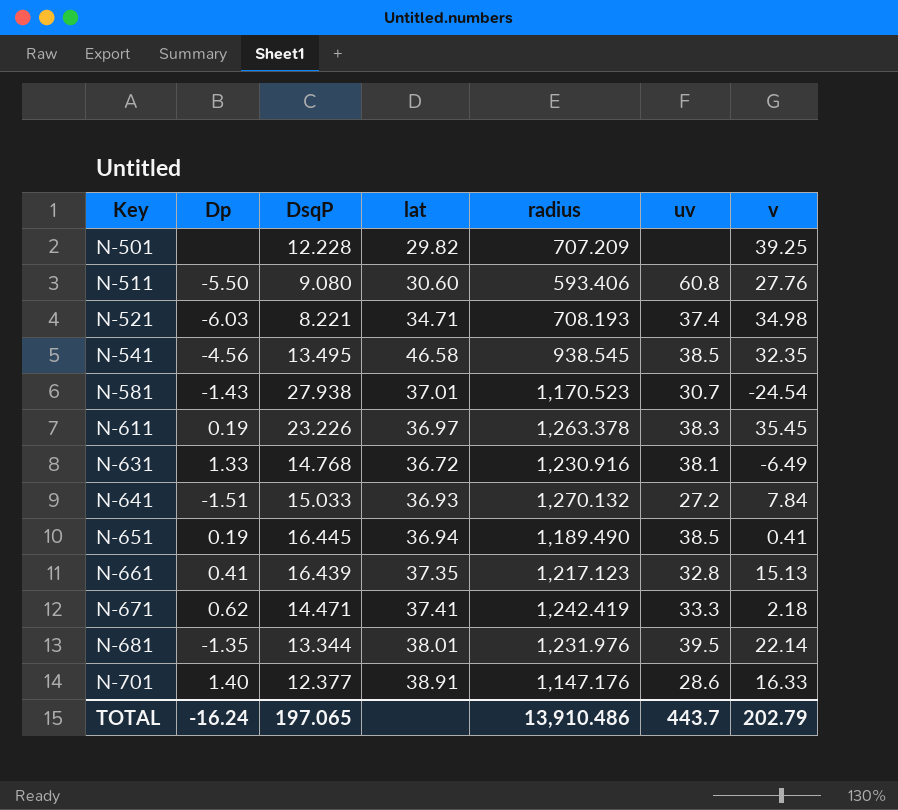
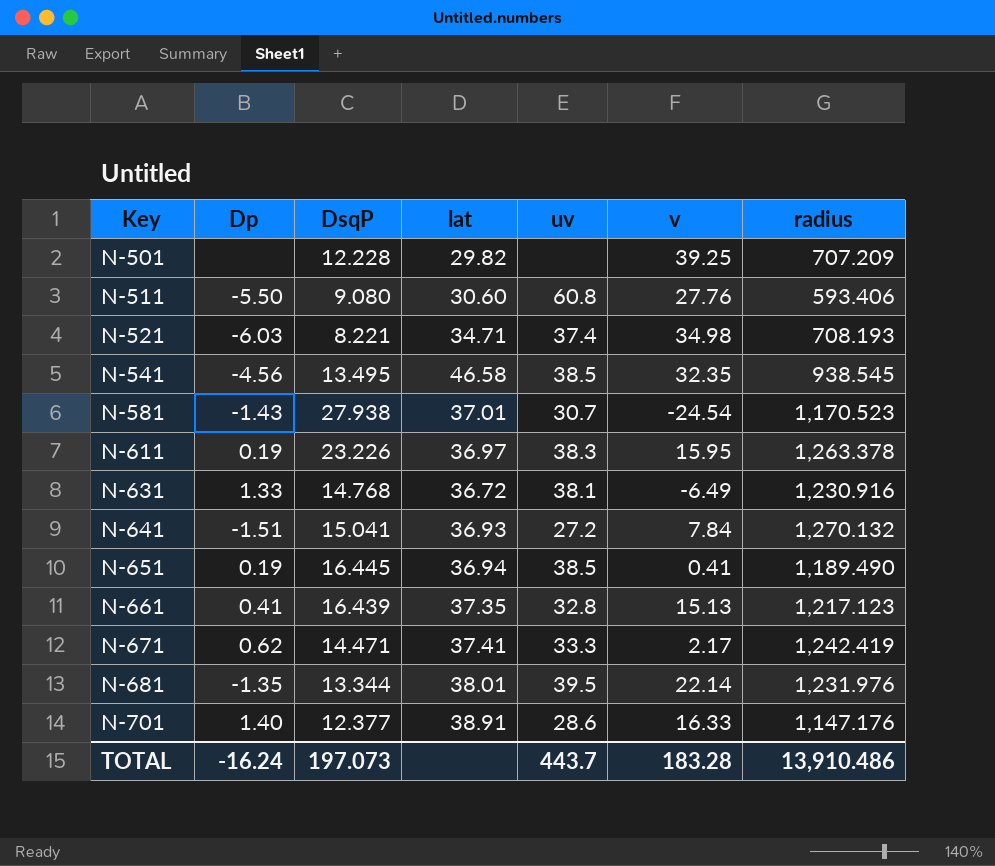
column radius | position: 5 -> 7
N-611 | v: 35.45 -> 15.95
N-641 | DsqP: 15.033 -> 15.041
N-671 | v: 2.18 -> 2.17
TOTAL | DsqP: 197.065 -> 197.073
TOTAL | v: 202.79 -> 183.28

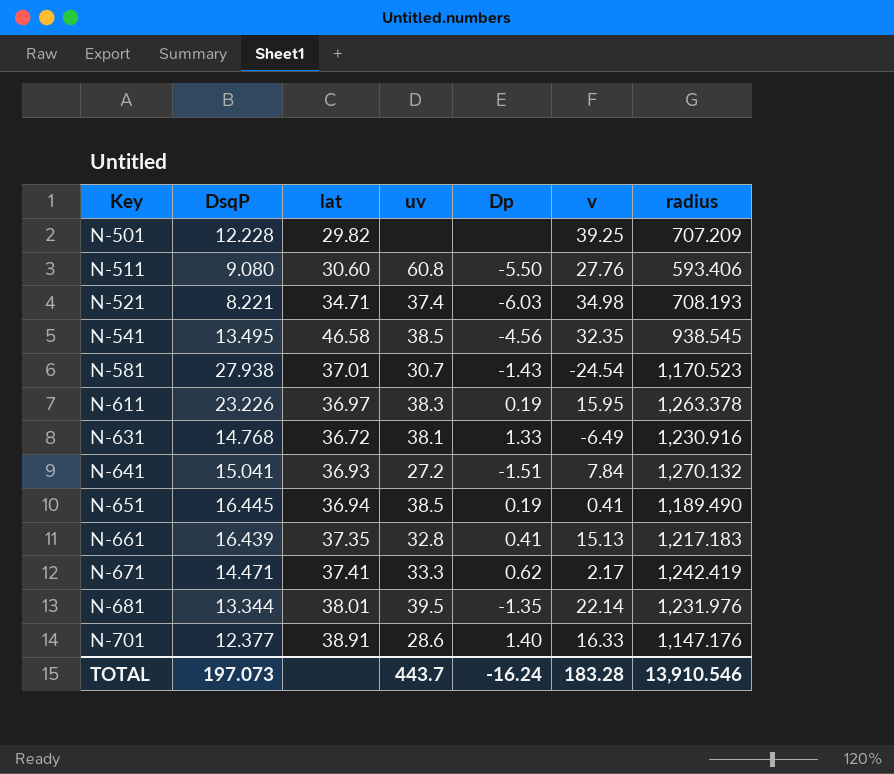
column Dp | position: 2 -> 5
N-661 | radius: 1,217.123 -> 1,217.183
TOTAL | radius: 13,910.486 -> 13,910.546

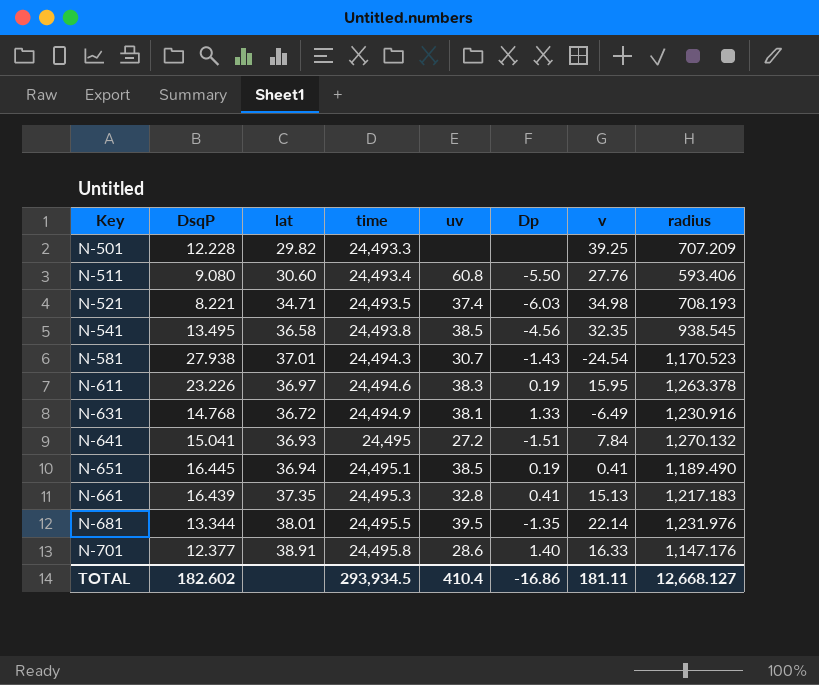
column time | position: none -> 4
row N-671: 14.471 | 37.41 | 33.3 | 0.62 | 2.17 | 1,242.419 -> none
N-541 | lat: 46.58 -> 36.58
TOTAL | DsqP: 197.073 -> 182.602
TOTAL | uv: 443.7 -> 410.4
TOTAL | Dp: -16.24 -> -16.86
TOTAL | v: 183.28 -> 181.11
TOTAL | radius: 13,910.546 -> 12,668.127

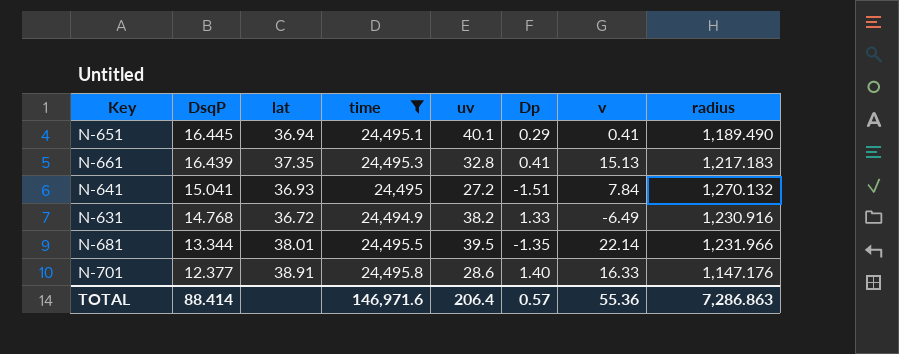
filter: none -> time >= 24,494.9
row order: Key ascending -> DsqP descending
N-651 | uv: 38.5 -> 40.1
N-651 | Dp: 0.19 -> 0.29
N-631 | uv: 38.1 -> 38.2
N-681 | radius: 1,231.976 -> 1,231.966
TOTAL | DsqP: 182.602 -> 88.414
TOTAL | time: 293,934.5 -> 146,971.6
TOTAL | uv: 410.4 -> 206.4
TOTAL | Dp: -16.86 -> 0.57
TOTAL | v: 181.11 -> 55.36
TOTAL | radius: 12,668.127 -> 7,286.863

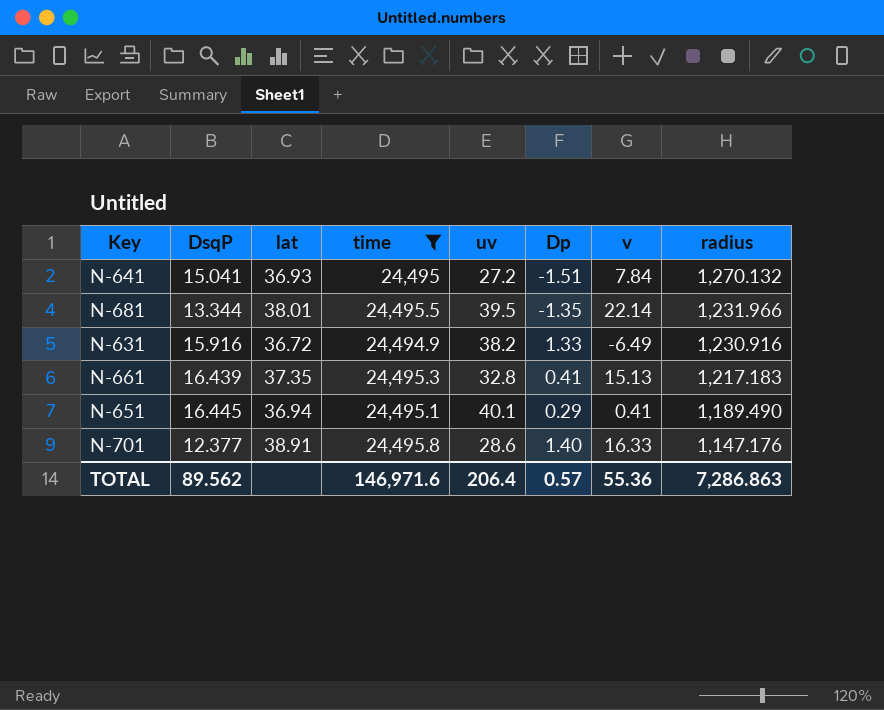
row order: DsqP descending -> radius descending
N-631 | DsqP: 14.768 -> 15.916
TOTAL | DsqP: 88.414 -> 89.562

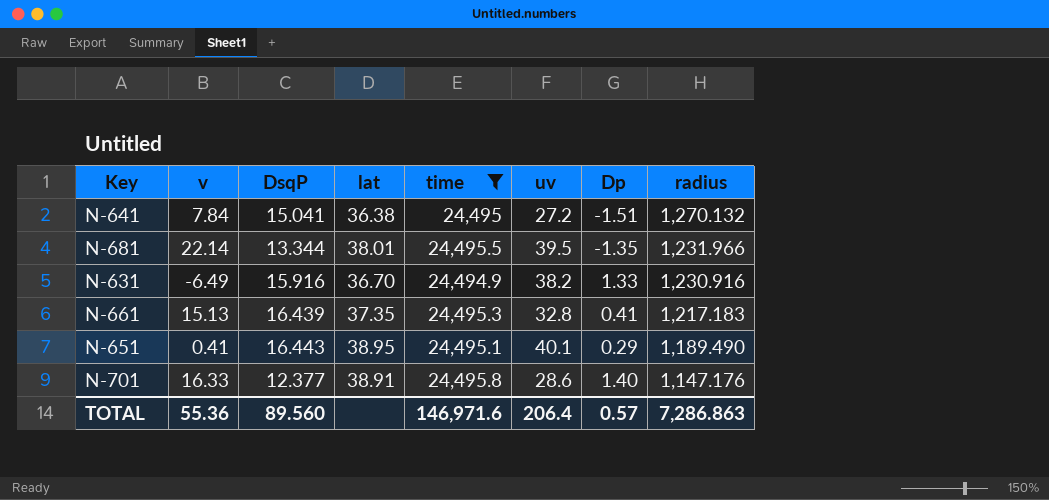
column v | position: 7 -> 2
N-641 | lat: 36.93 -> 36.38
N-631 | lat: 36.72 -> 36.70
N-651 | DsqP: 16.445 -> 16.443
N-651 | lat: 36.94 -> 38.95
TOTAL | DsqP: 89.562 -> 89.560

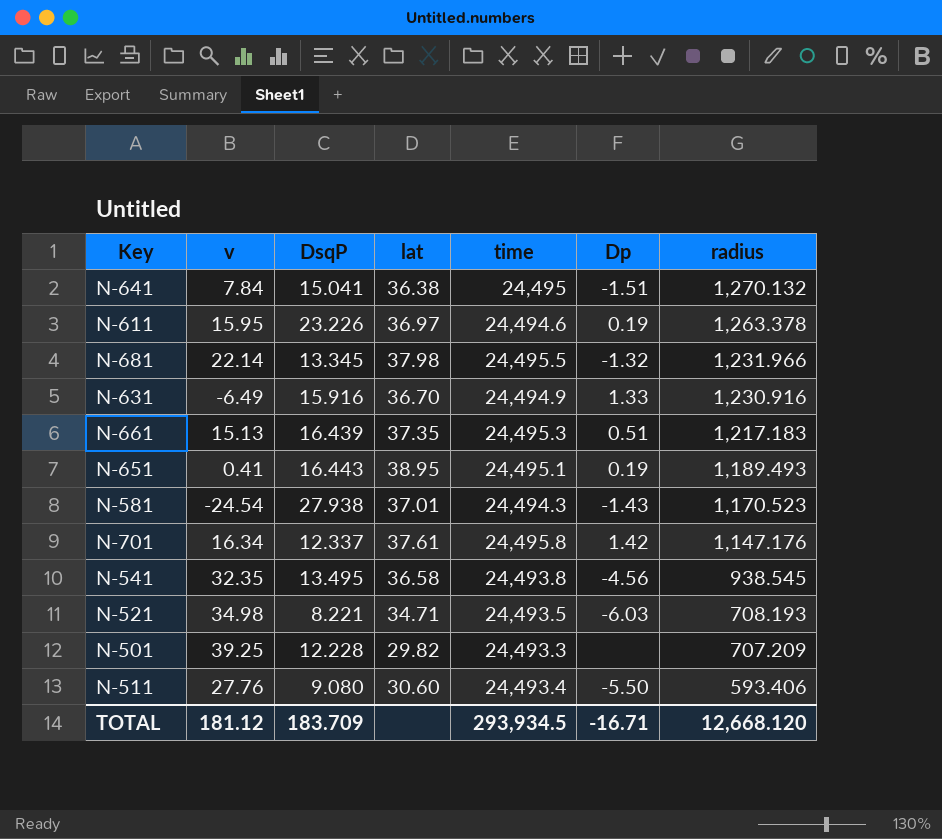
filter: time >= 24,494.9 -> none
column uv | position: 6 -> none
N-681 | DsqP: 13.344 -> 13.345
N-681 | lat: 38.01 -> 37.98
N-681 | Dp: -1.35 -> -1.32
N-661 | Dp: 0.41 -> 0.51
N-651 | Dp: 0.29 -> 0.19
N-651 | radius: 1,189.490 -> 1,189.493
N-701 | v: 16.33 -> 16.34
N-701 | DsqP: 12.377 -> 12.337
N-701 | lat: 38.91 -> 37.61
N-701 | Dp: 1.40 -> 1.42
TOTAL | v: 55.36 -> 181.12
TOTAL | DsqP: 89.560 -> 183.709
TOTAL | time: 146,971.6 -> 293,934.5
TOTAL | Dp: 0.57 -> -16.71
TOTAL | radius: 7,286.863 -> 12,668.120

